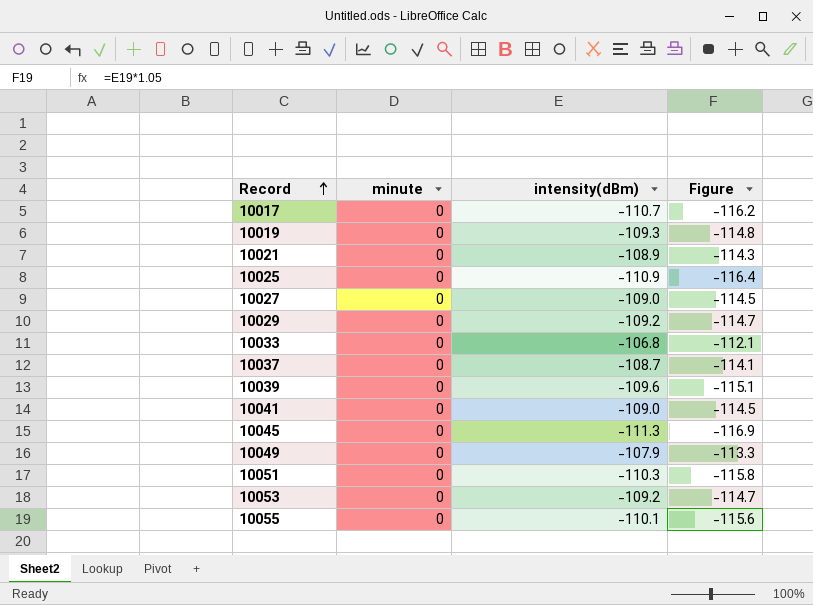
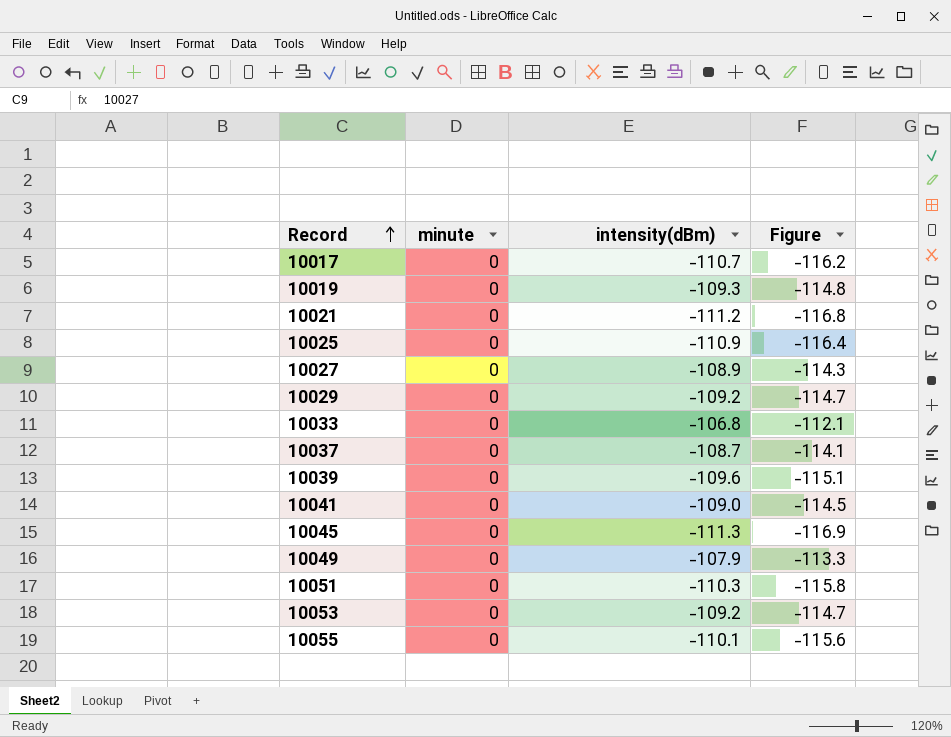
10021 | intensity(dBm): -108.9 -> -111.2
10021 | Figure: -114.3 -> -116.8
10027 | intensity(dBm): -109.0 -> -108.9
10027 | Figure: -114.5 -> -114.3

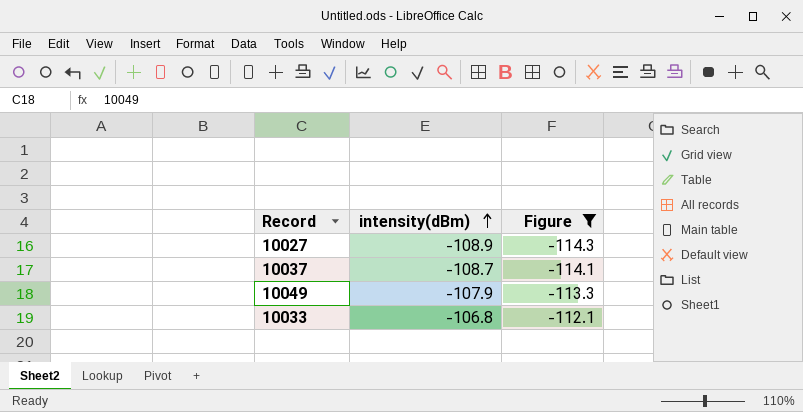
filter: none -> Figure >= -114.3
row order: Record ascending -> intensity(dBm) ascending
column minute | position: 2 -> none

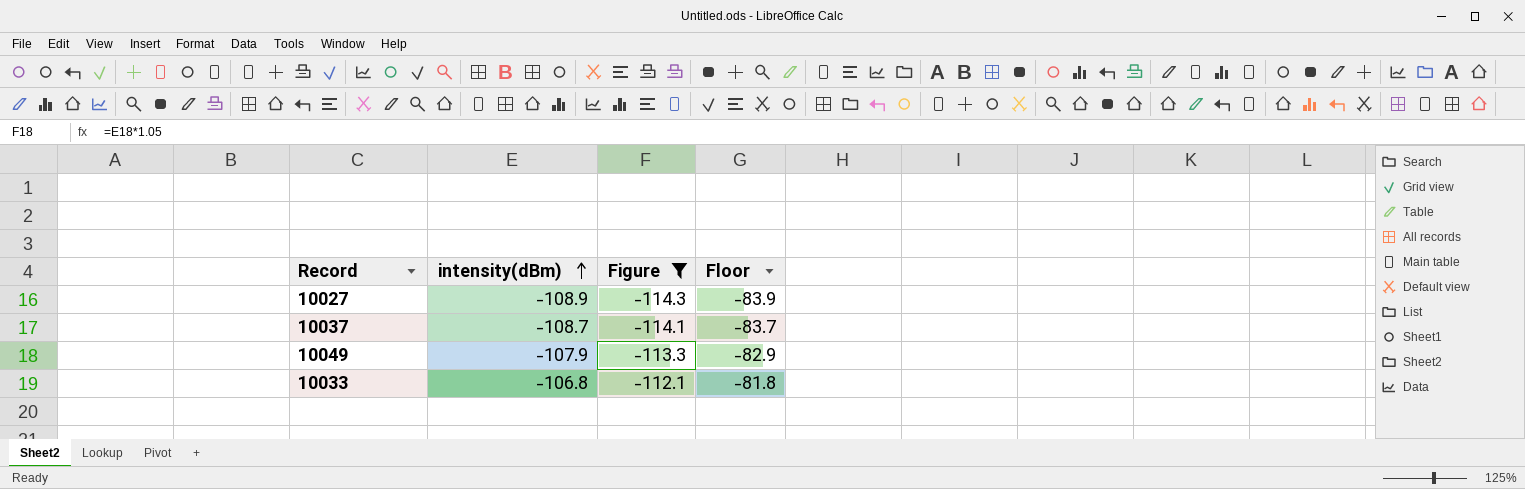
column Floor | formula: none -> [intensity(dBm)] + 25

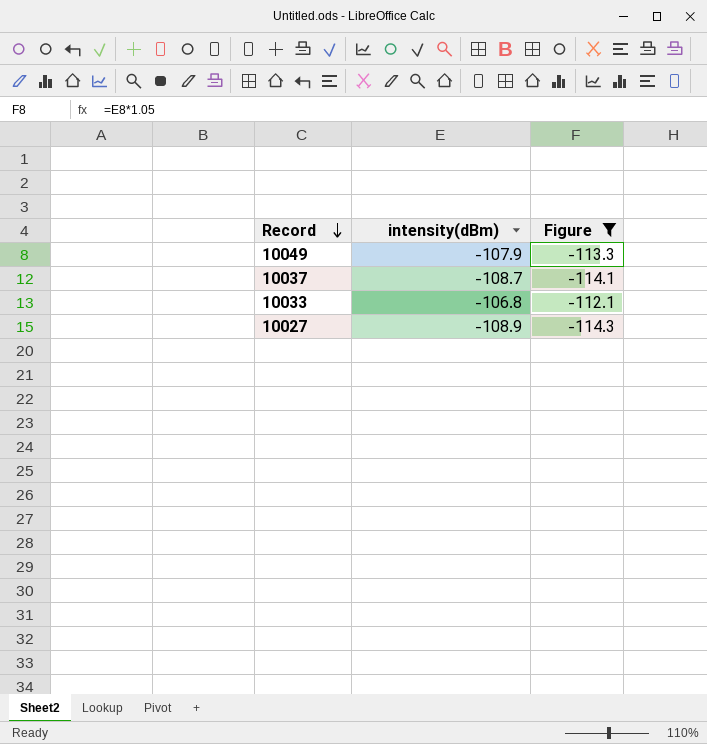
row order: intensity(dBm) ascending -> Record descending
column Floor | formula: [intensity(dBm)] + 25 -> none

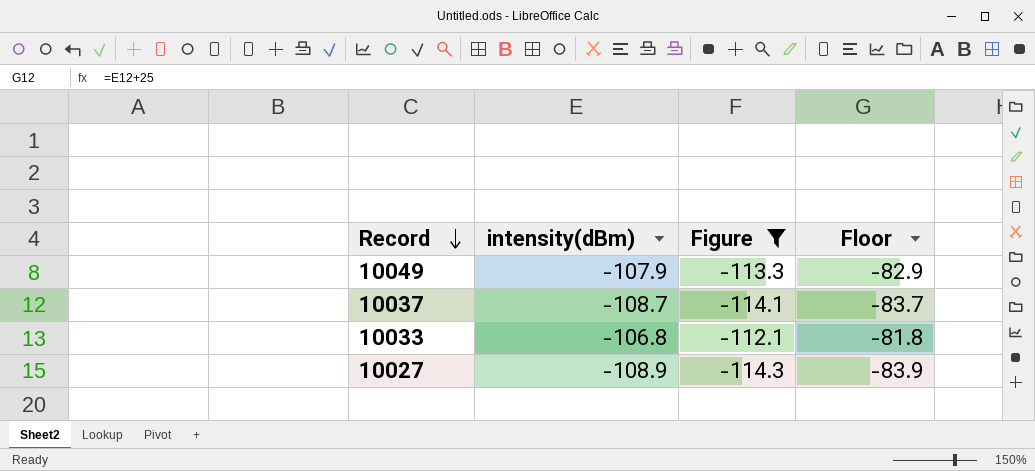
column Floor | formula: none -> [intensity(dBm)] + 25

